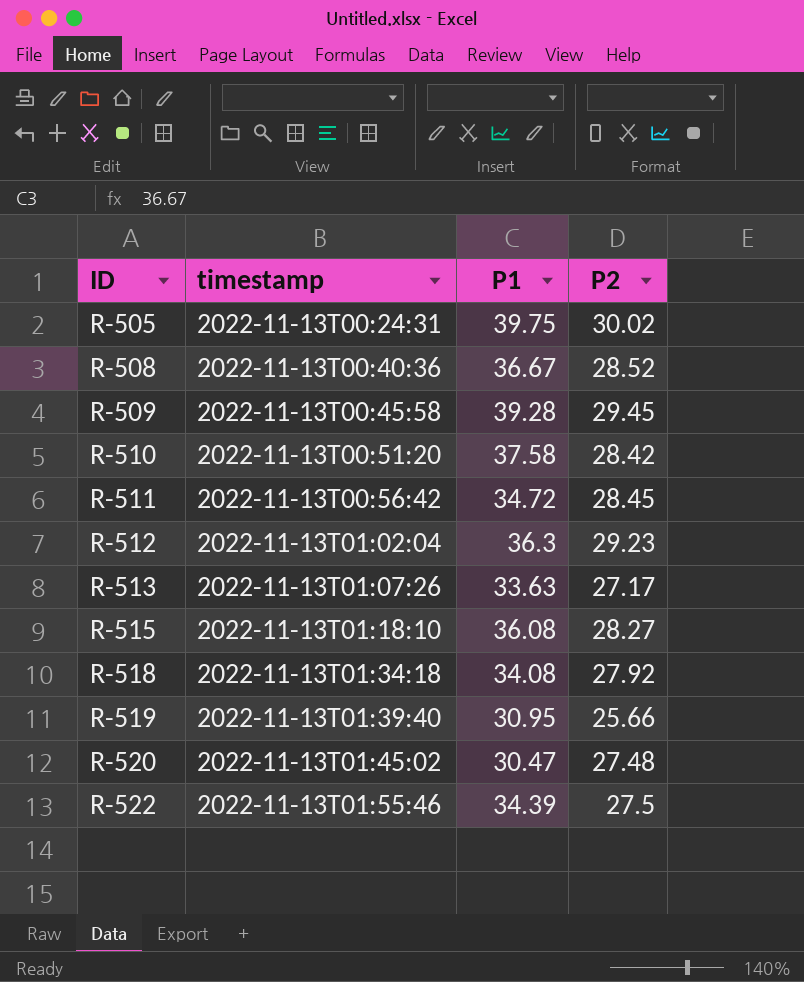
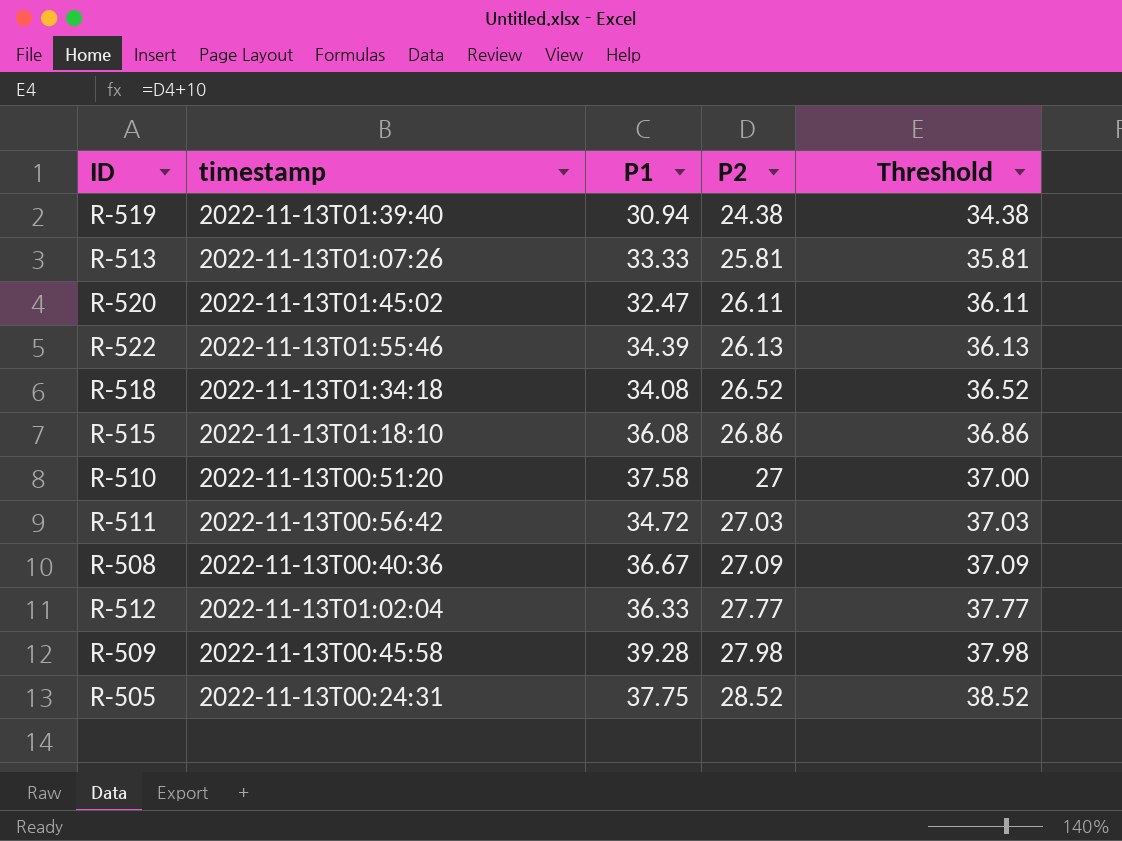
row order: ID ascending -> P2 ascending
column Threshold | formula: none -> [P2] + 10
R-519 | P1: 30.95 -> 30.94
R-519 | P2: 25.66 -> 24.38
R-513 | P1: 33.63 -> 33.33
R-513 | P2: 27.17 -> 25.81
R-520 | P1: 30.47 -> 32.47
R-520 | P2: 27.48 -> 26.11
R-522 | P2: 27.5 -> 26.13
R-518 | P2: 27.92 -> 26.52
R-515 | P2: 28.27 -> 26.86
R-510 | P2: 28.42 -> 27
R-511 | P2: 28.45 -> 27.03
R-508 | P2: 28.52 -> 27.09
R-512 | P1: 36.3 -> 36.33
R-512 | P2: 29.23 -> 27.77
R-509 | P2: 29.45 -> 27.98
R-505 | P1: 39.75 -> 37.75
R-505 | P2: 30.02 -> 28.52

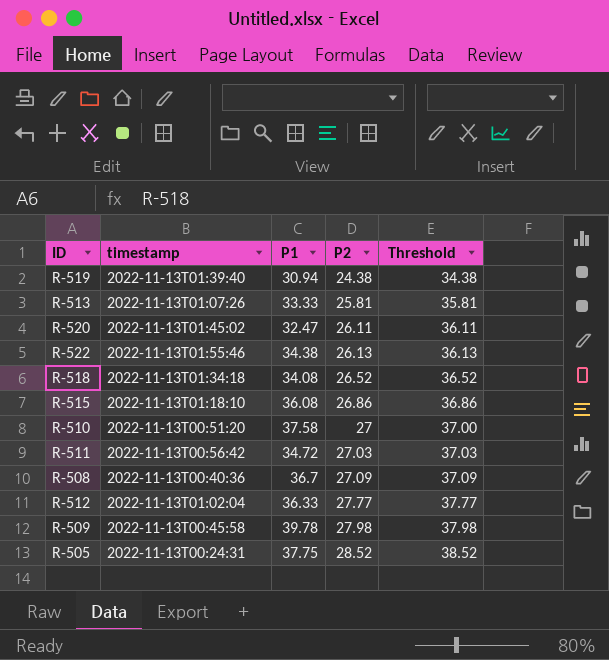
R-522 | P1: 34.39 -> 34.38
R-508 | P1: 36.67 -> 36.7
R-509 | P1: 39.28 -> 39.78

